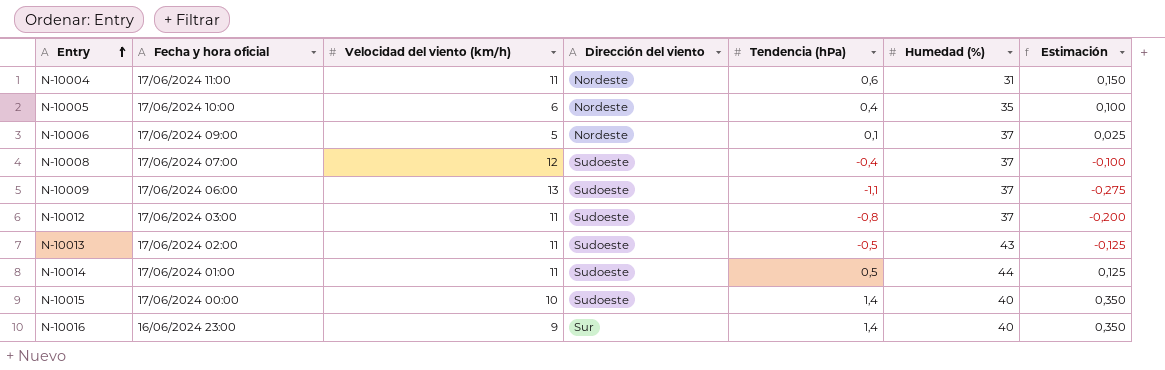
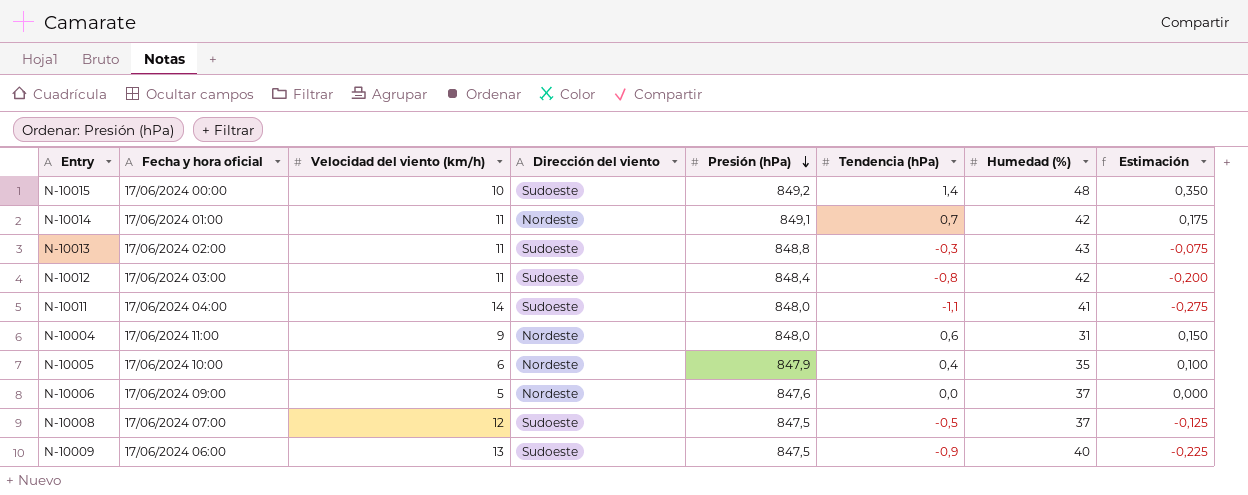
row order: Entry ascending -> Presión (hPa) descending
column Presión (hPa) | position: none -> 5
row N-10016: 16/06/2024 23:00 | 9 | Sur | 1,4 | 40 | 0,350 -> none
N-10015 | Humedad (%): 40 -> 48
N-10014 | Dirección del viento: Sudoeste -> Nordeste
N-10014 | Tendencia (hPa): 0,5 -> 0,7
N-10014 | Humedad (%): 44 -> 42
N-10014 | Estimación: 0,125 -> 0,175
N-10013 | Tendencia (hPa): -0,5 -> -0,3
N-10013 | Estimación: -0,125 -> -0,075
N-10012 | Humedad (%): 37 -> 42
row N-10011: none -> 17/06/2024 04:00 | 14 | Sudoeste | 848,0 | -1,1 | 41 | -0,275
N-10004 | Velocidad del viento (km/h): 11 -> 9
N-10006 | Tendencia (hPa): 0,1 -> 0,0
N-10006 | Estimación: 0,025 -> 0,000
N-10008 | Tendencia (hPa): -0,4 -> -0,5
N-10008 | Estimación: -0,100 -> -0,125
N-10009 | Tendencia (hPa): -1,1 -> -0,9
N-10009 | Humedad (%): 37 -> 40
N-10009 | Estimación: -0,275 -> -0,225

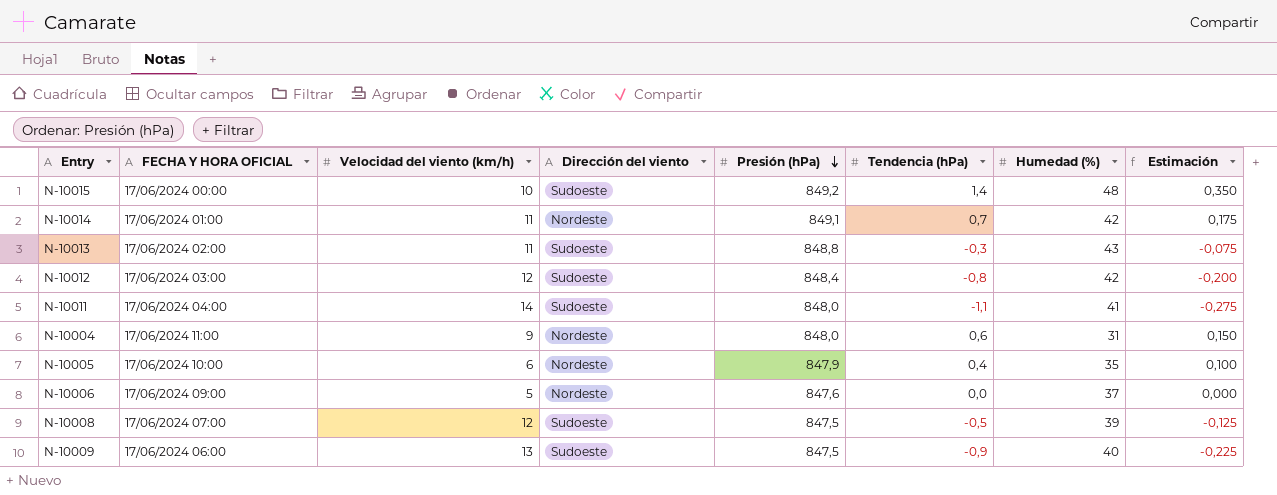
column name: Fecha y hora oficial -> FECHA Y HORA OFICIAL
N-10012 | Velocidad del viento (km/h): 11 -> 12
N-10008 | Humedad (%): 37 -> 39

